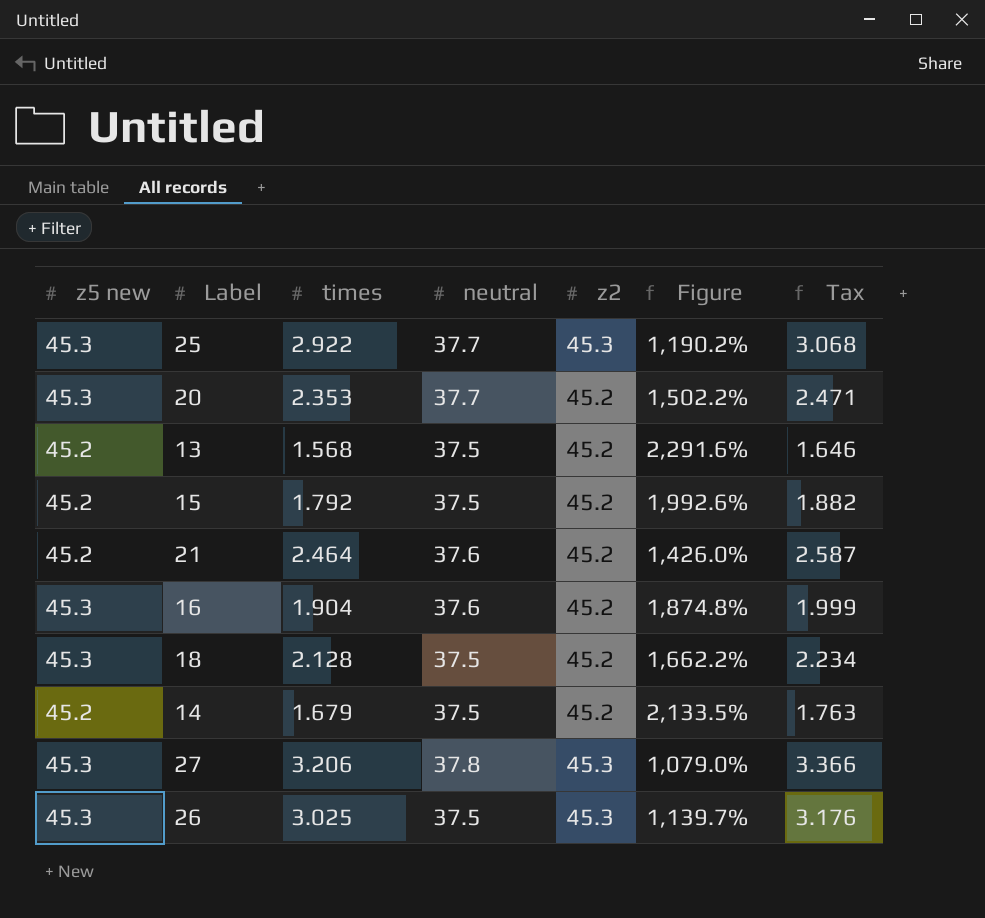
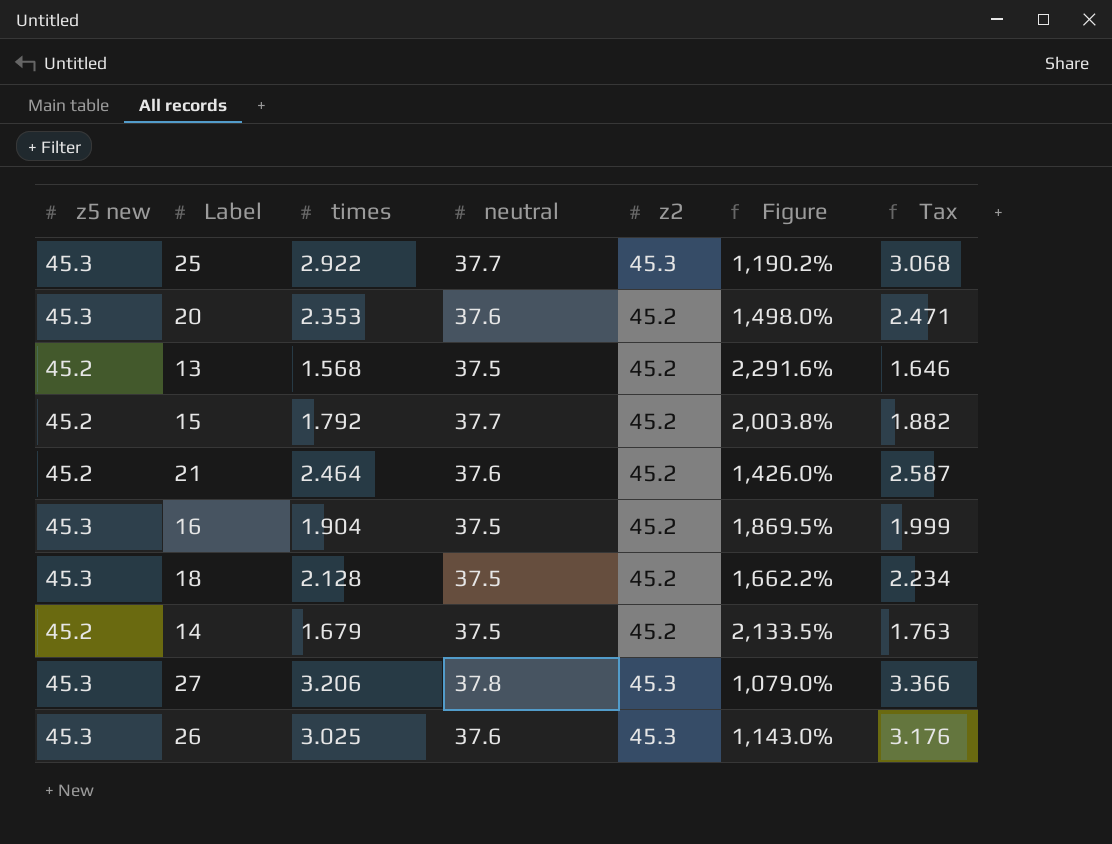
20 | neutral: 37.7 -> 37.6
20 | Figure: 1,502.2% -> 1,498.0%
15 | neutral: 37.5 -> 37.7
15 | Figure: 1,992.6% -> 2,003.8%
16 | neutral: 37.6 -> 37.5
16 | Figure: 1,874.8% -> 1,869.5%
26 | neutral: 37.5 -> 37.6
26 | Figure: 1,139.7% -> 1,143.0%

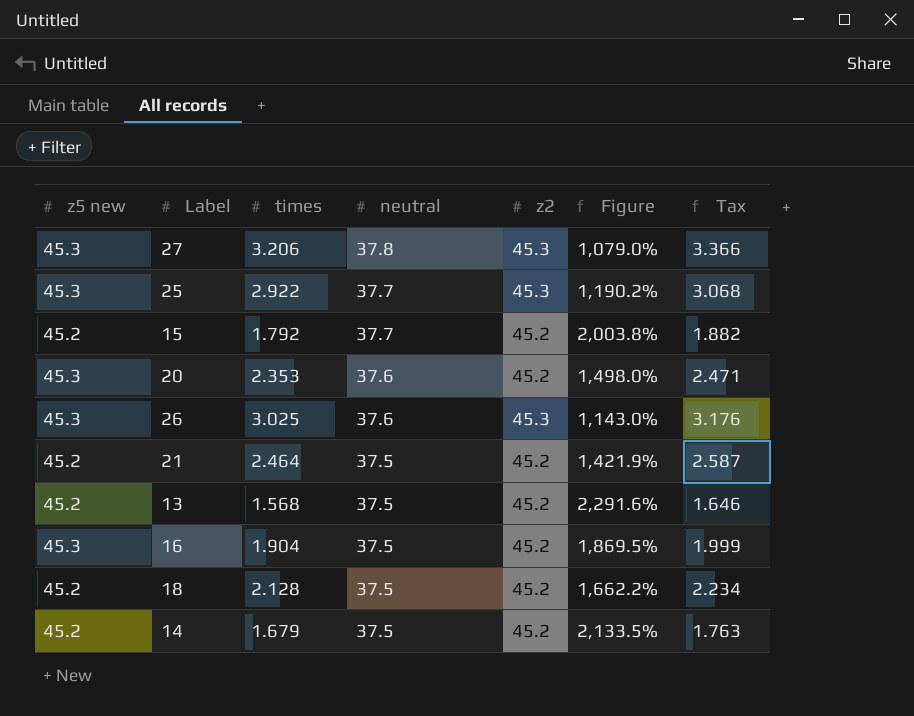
row order: none -> neutral descending
21 | neutral: 37.6 -> 37.5
21 | Figure: 1,426.0% -> 1,421.9%
18 | z5 new: 45.3 -> 45.2

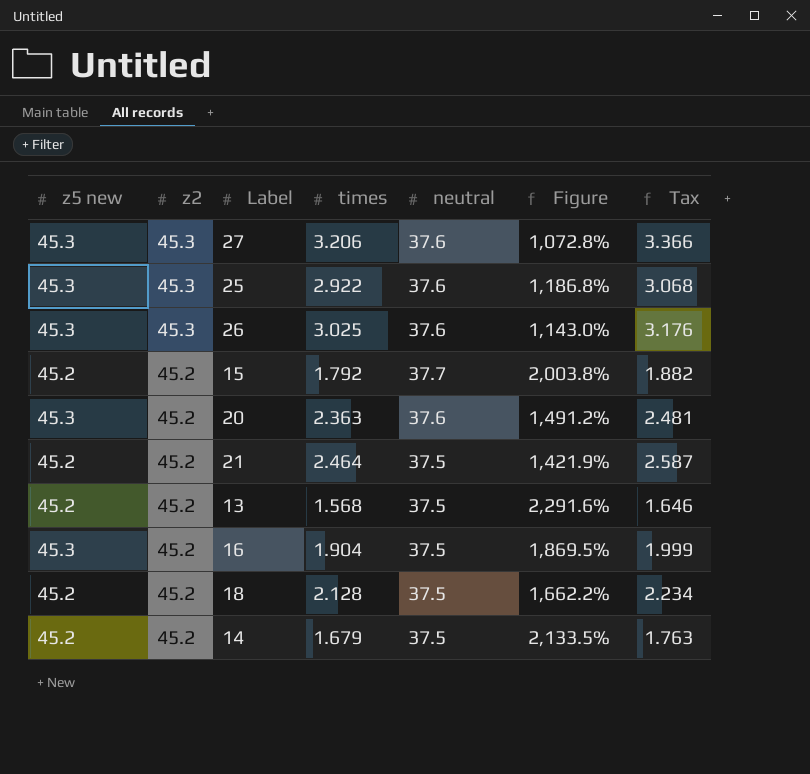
row order: neutral descending -> z2 descending
column z2 | position: 5 -> 2
27 | neutral: 37.8 -> 37.6
27 | Figure: 1,079.0% -> 1,072.8%
25 | neutral: 37.7 -> 37.6
25 | Figure: 1,190.2% -> 1,186.8%
20 | times: 2.353 -> 2.363
20 | Figure: 1,498.0% -> 1,491.2%
20 | Tax: 2.471 -> 2.481

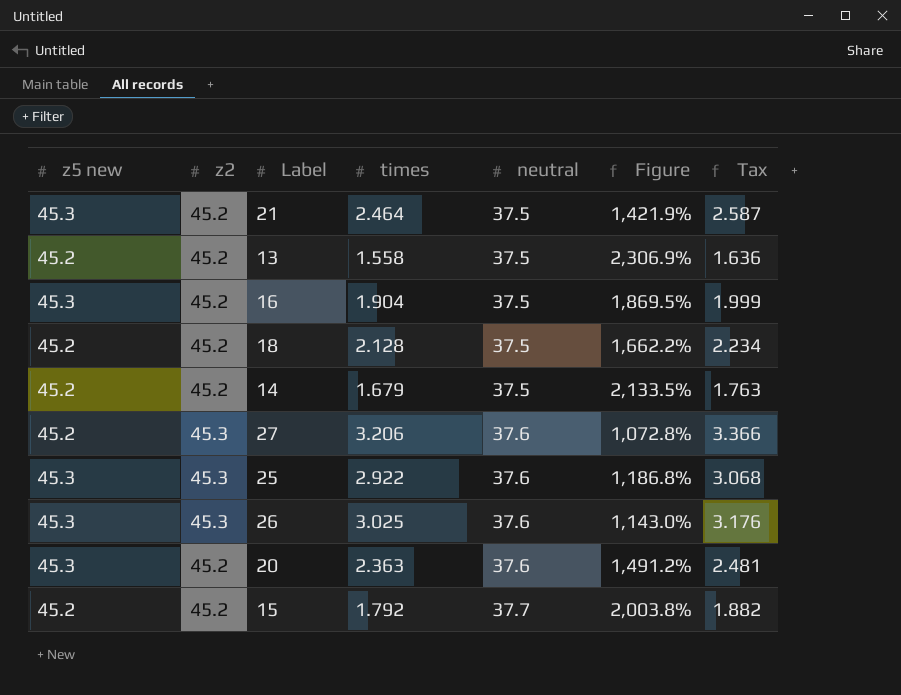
row order: z2 descending -> neutral ascending
21 | z5 new: 45.2 -> 45.3
13 | times: 1.568 -> 1.558
13 | Figure: 2,291.6% -> 2,306.9%
13 | Tax: 1.646 -> 1.636
27 | z5 new: 45.3 -> 45.2

